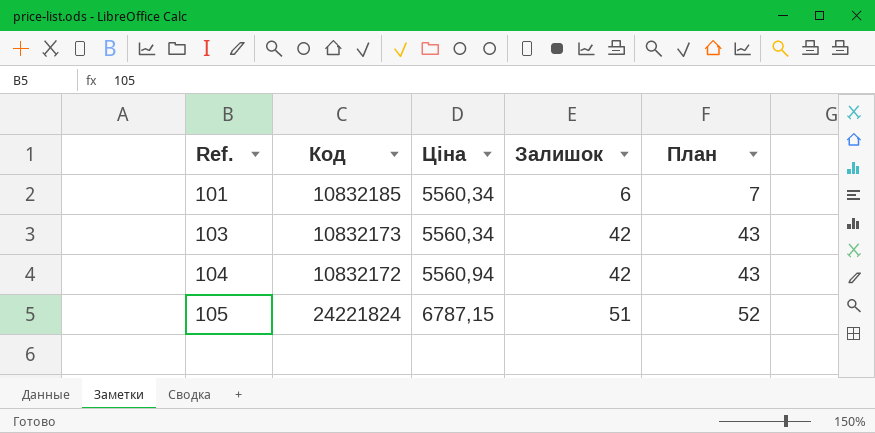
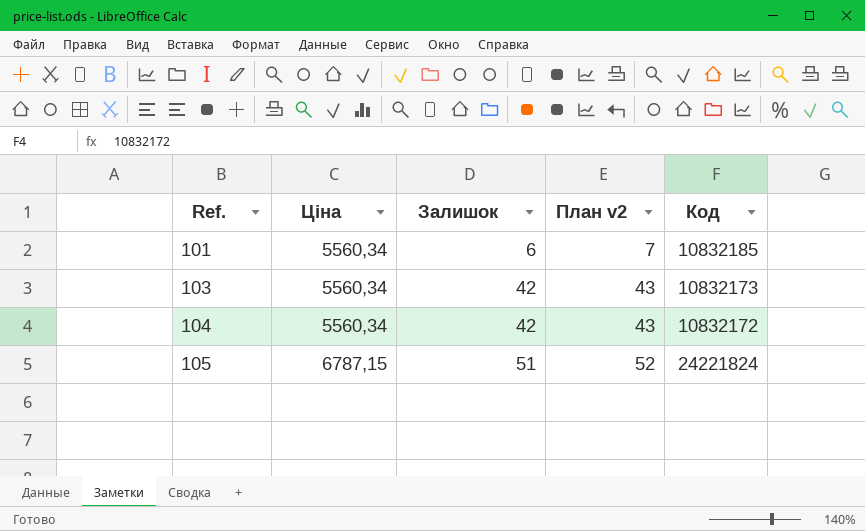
column name: План -> План v2
column Код | position: 2 -> 5
104 | Ціна: 5560,94 -> 5560,34

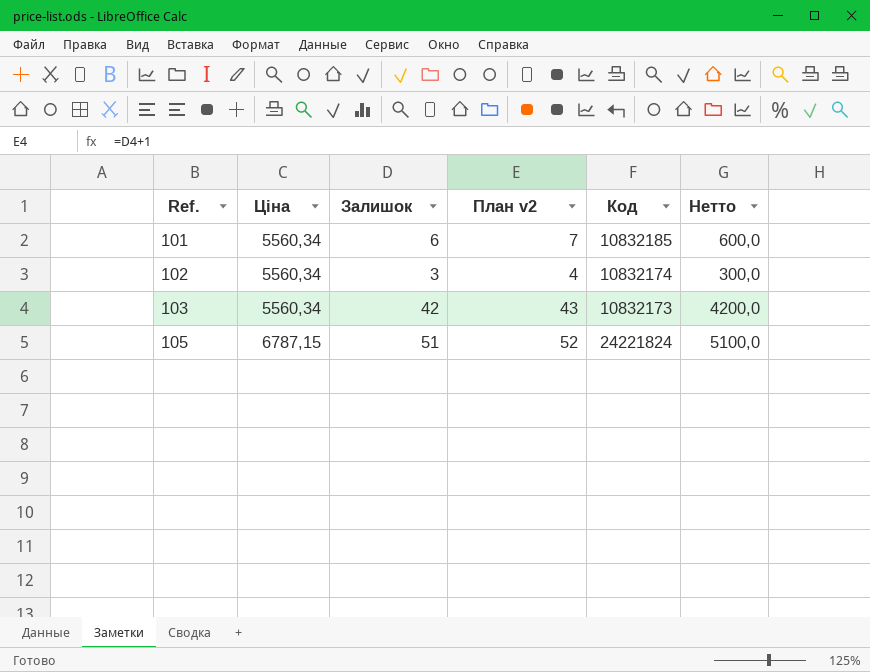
column Нетто | formula: none -> [Залишок] * 100
row 104: 5560,34 | 42 | 43 | 10832172 -> none
row 102: none -> 5560,34 | 3 | 4 | 10832174 | 300,0

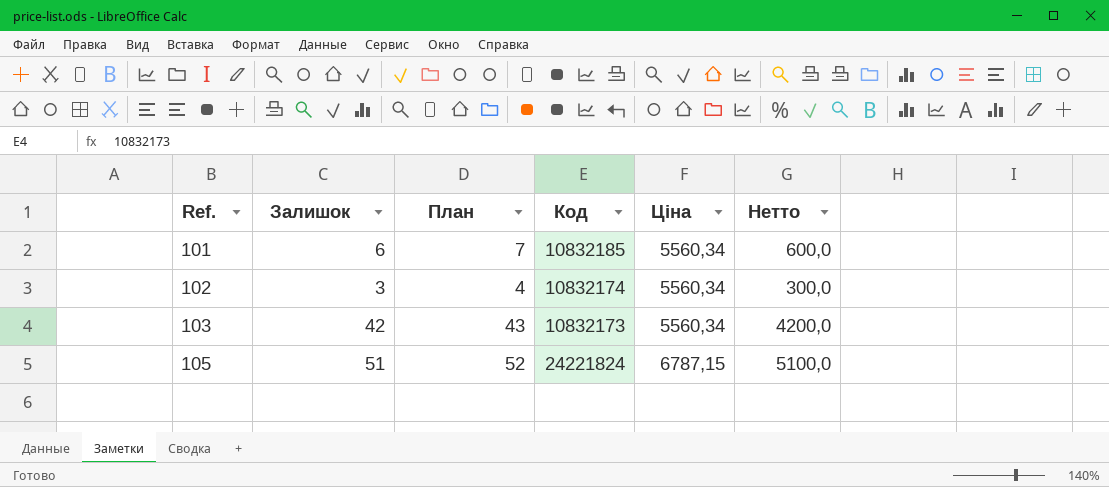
column name: План v2 -> План
column Ціна | position: 2 -> 5

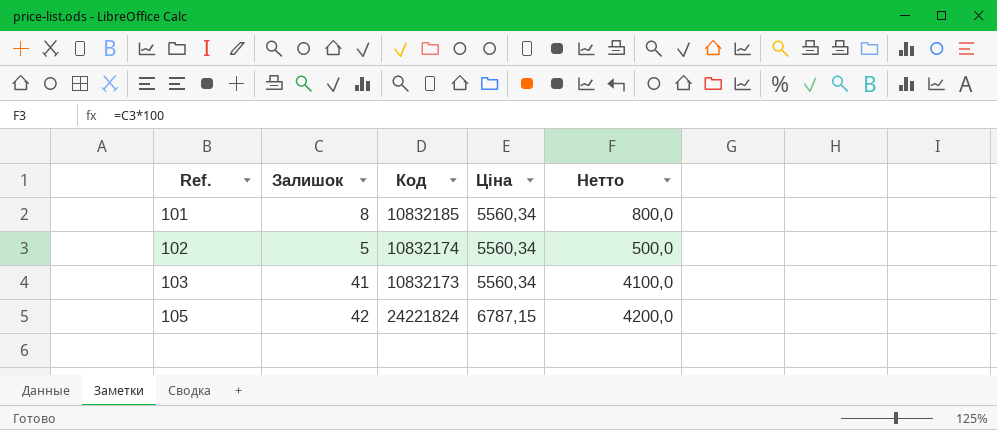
column План | formula: [Залишок] + 1 -> none
101 | Залишок: 6 -> 8
101 | Нетто: 600,0 -> 800,0
102 | Залишок: 3 -> 5
102 | Нетто: 300,0 -> 500,0
103 | Залишок: 42 -> 41
103 | Нетто: 4200,0 -> 4100,0
105 | Залишок: 51 -> 42
105 | Нетто: 5100,0 -> 4200,0

